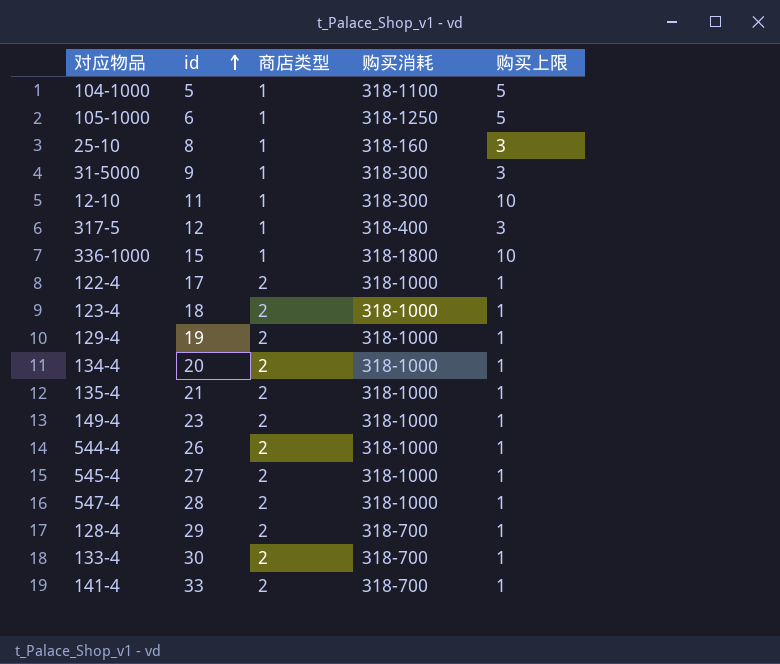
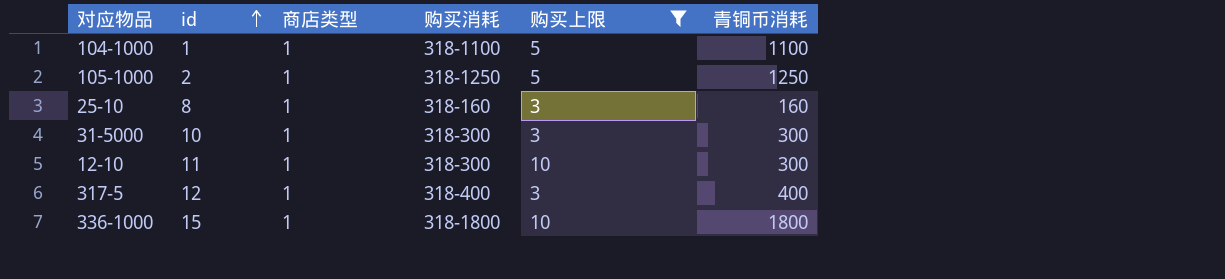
filter: none -> 购买上限 != 1
column 青铜币消耗 | position: none -> 6
104-1000 | id: 5 -> 1
105-1000 | id: 6 -> 2
31-5000 | id: 9 -> 10

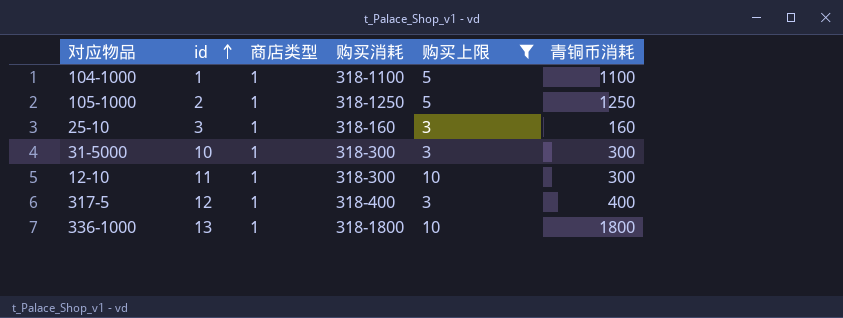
25-10 | id: 8 -> 3
336-1000 | id: 15 -> 13

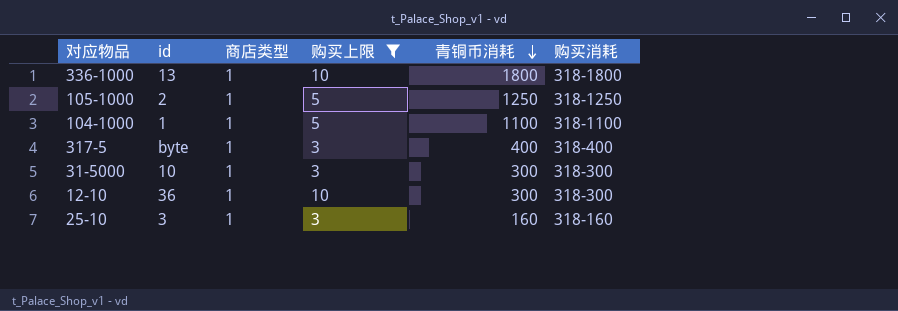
row order: id ascending -> 青铜币消耗 descending
column 购买消耗 | position: 4 -> 6
317-5 | id: 12 -> byte
12-10 | id: 11 -> 36

